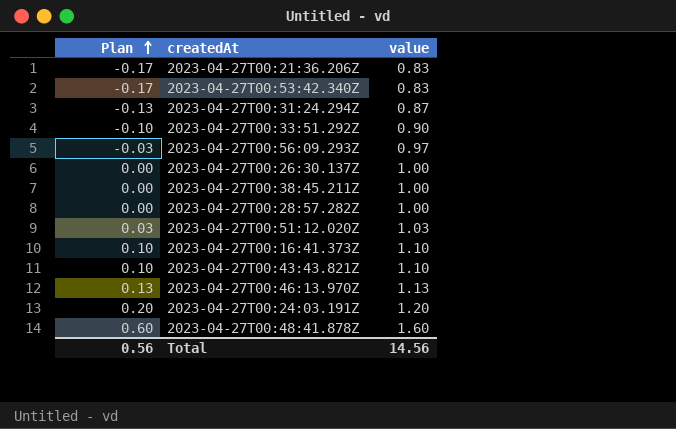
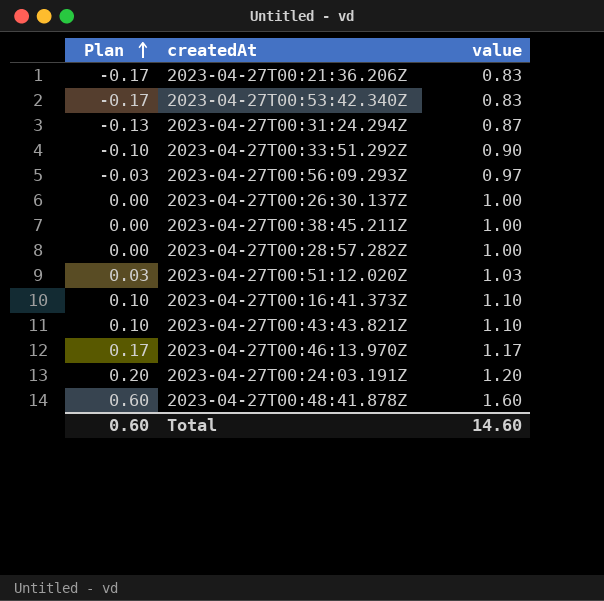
2023-04-27T00:46:13.970Z | Plan: 0.13 -> 0.17
2023-04-27T00:46:13.970Z | value: 1.13 -> 1.17
Total | Plan: 0.56 -> 0.60
Total | value: 14.56 -> 14.60

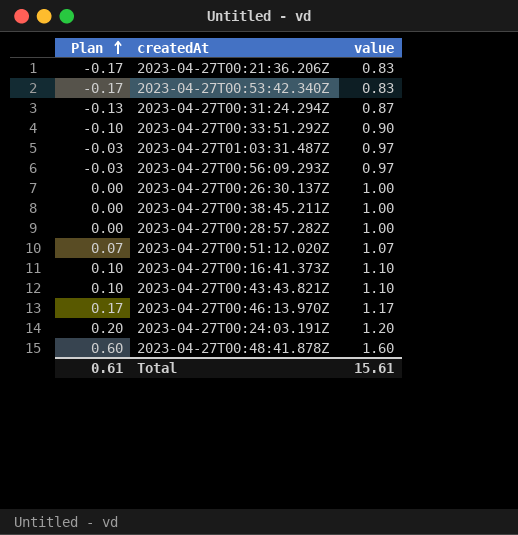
row 2023-04-27T01:03:31.487Z: none -> -0.03 | 0.97
2023-04-27T00:51:12.020Z | Plan: 0.03 -> 0.07
2023-04-27T00:51:12.020Z | value: 1.03 -> 1.07
Total | Plan: 0.60 -> 0.61
Total | value: 14.60 -> 15.61

